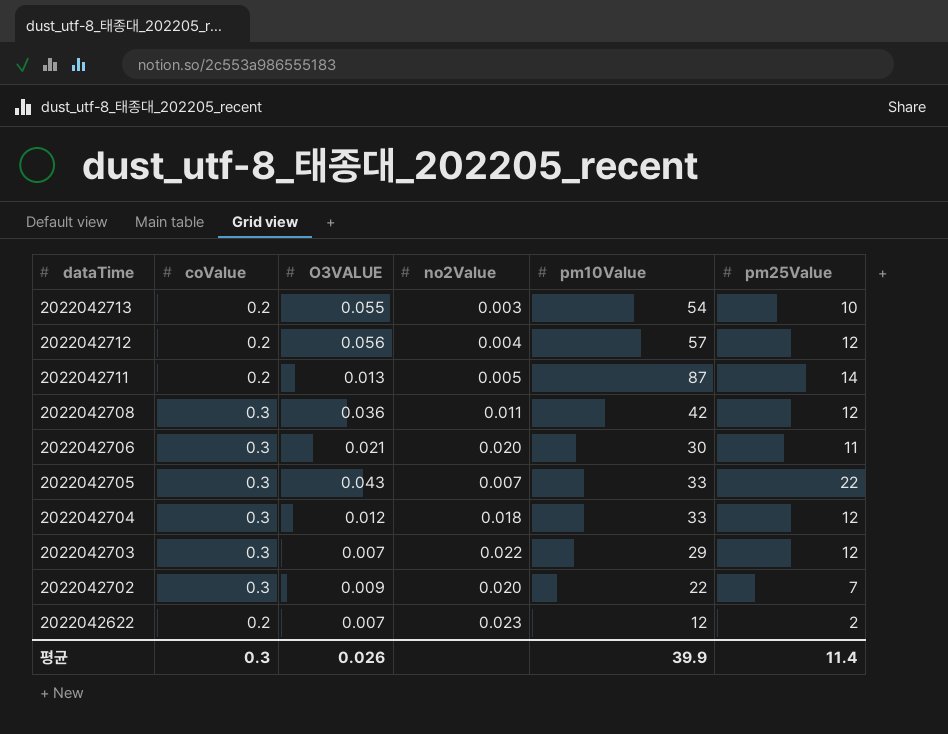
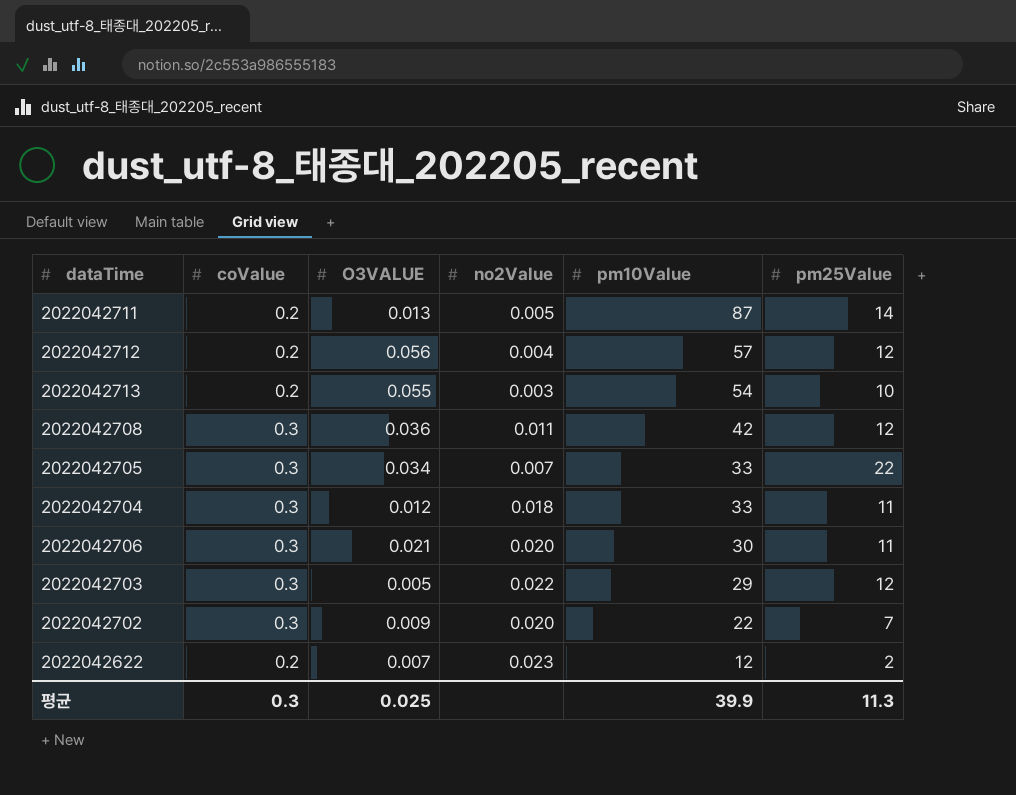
row order: dataTime descending -> pm10Value descending
2022042705 | O3VALUE: 0.043 -> 0.034
2022042704 | pm25Value: 12 -> 11
2022042703 | O3VALUE: 0.007 -> 0.005
평균 | O3VALUE: 0.026 -> 0.025
평균 | pm25Value: 11.4 -> 11.3

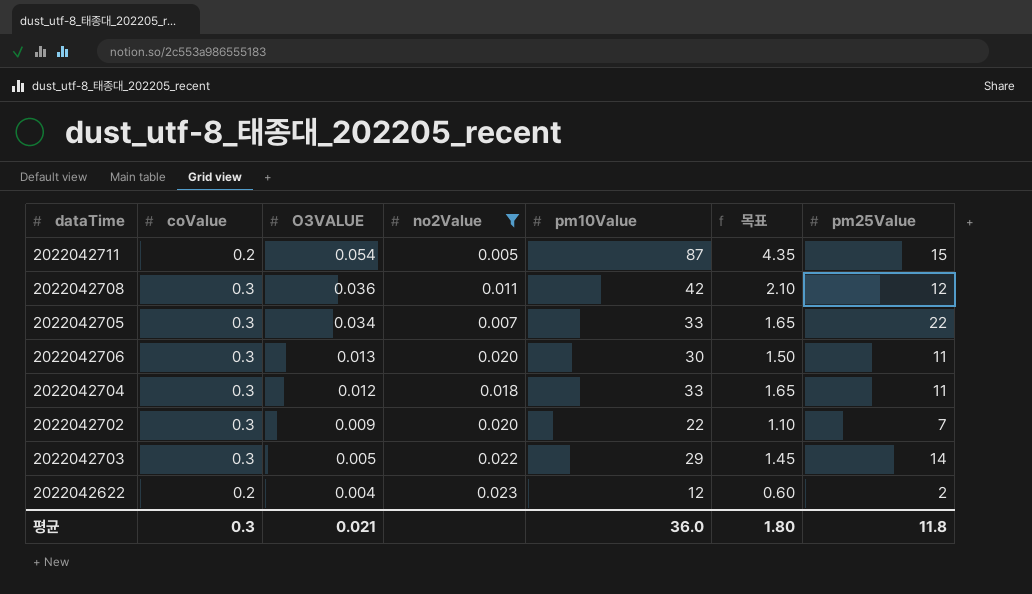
filter: none -> no2Value >= 0.005
row order: pm10Value descending -> O3VALUE descending
column 목표 | formula: none -> [pm10Value] * 0.05
2022042711 | O3VALUE: 0.013 -> 0.054
2022042711 | pm25Value: 14 -> 15
2022042706 | O3VALUE: 0.021 -> 0.013
2022042703 | pm25Value: 12 -> 14
2022042622 | O3VALUE: 0.007 -> 0.004
평균 | O3VALUE: 0.025 -> 0.021
평균 | pm10Value: 39.9 -> 36.0
평균 | pm25Value: 11.3 -> 11.8

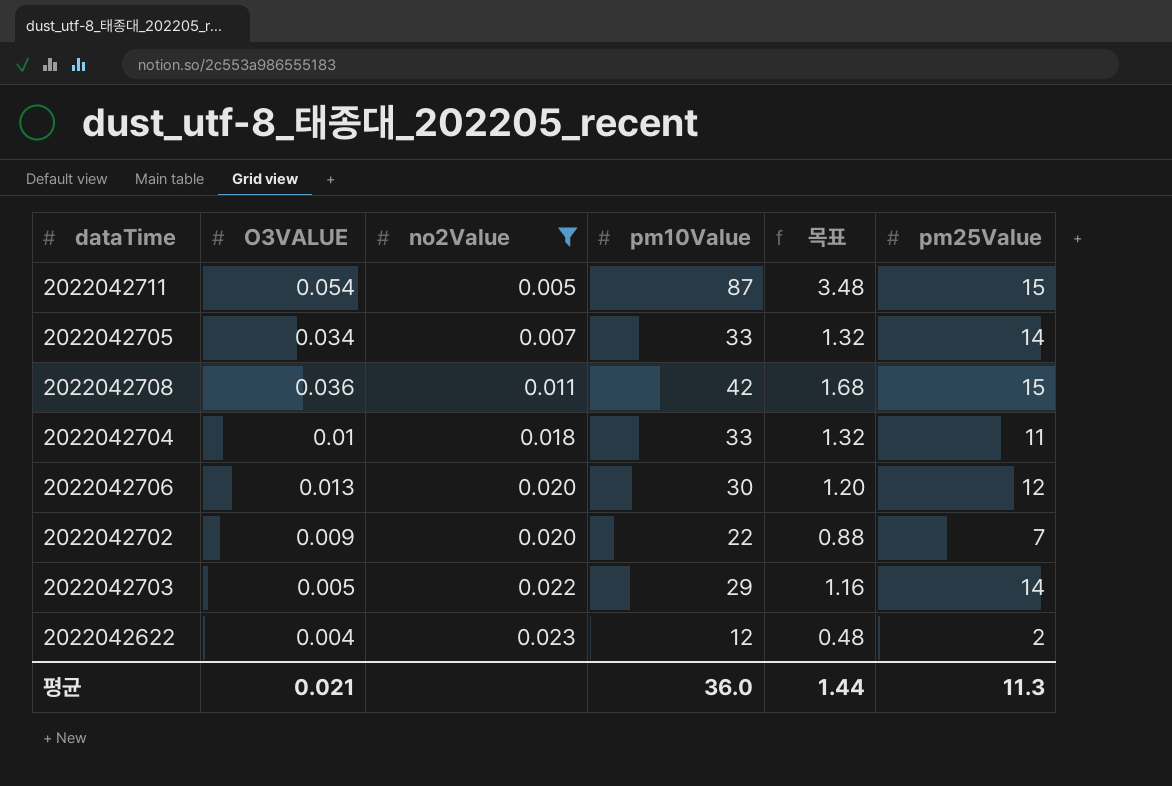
row order: O3VALUE descending -> no2Value ascending
column coValue | position: 2 -> none
column 목표 | formula: [pm10Value] * 0.05 -> [pm10Value] * 0.04
2022042705 | pm25Value: 22 -> 14
2022042708 | pm25Value: 12 -> 15
2022042704 | O3VALUE: 0.012 -> 0.01
2022042706 | pm25Value: 11 -> 12
평균 | 목표: 1.80 -> 1.44
평균 | pm25Value: 11.8 -> 11.3

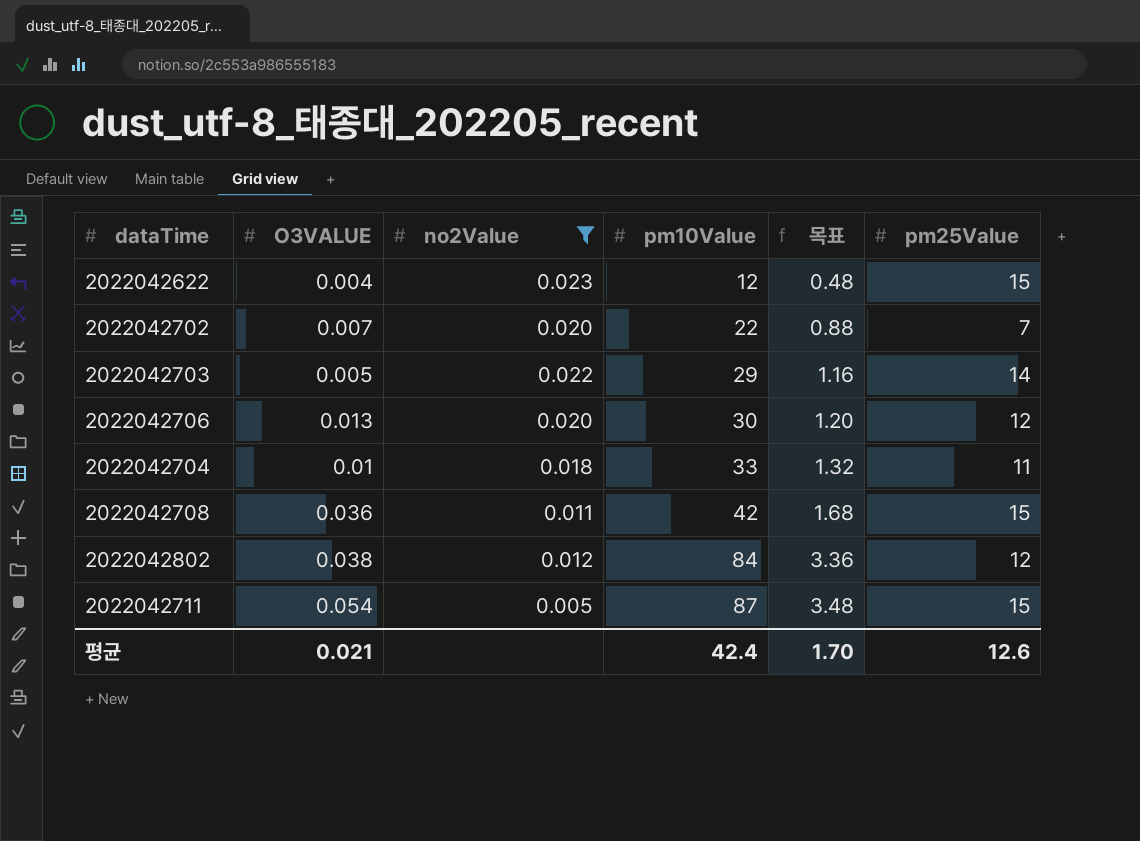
row order: no2Value ascending -> pm10Value ascending
row 2022042705: 0.034 | 0.007 | 33 | 1.32 | 14 -> none
2022042622 | pm25Value: 2 -> 15
2022042702 | O3VALUE: 0.009 -> 0.007
row 2022042802: none -> 0.038 | 0.012 | 84 | 3.36 | 12
평균 | pm10Value: 36.0 -> 42.4
평균 | 목표: 1.44 -> 1.70
평균 | pm25Value: 11.3 -> 12.6

